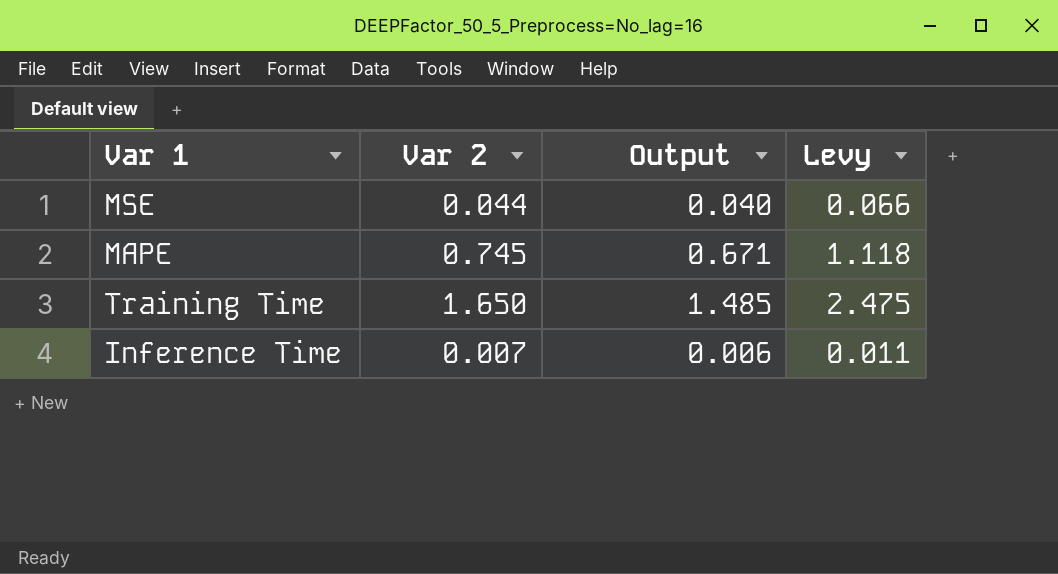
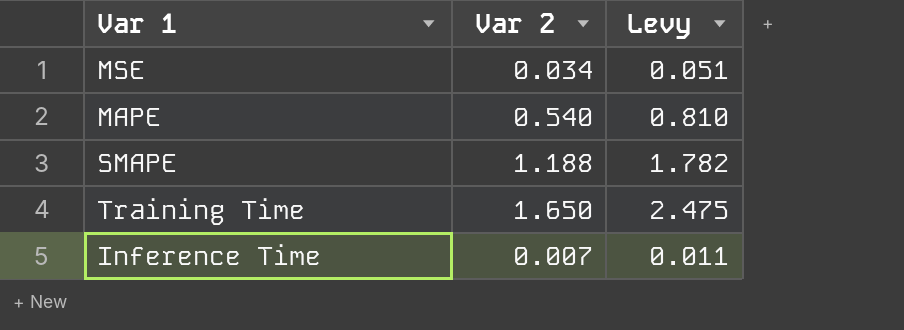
column Output | formula: [Var 2] * 0.9 -> none
MSE | Var 2: 0.044 -> 0.034
MSE | Levy: 0.066 -> 0.051
MAPE | Var 2: 0.745 -> 0.540
MAPE | Levy: 1.118 -> 0.810
row SMAPE: none -> 1.188 | 1.782

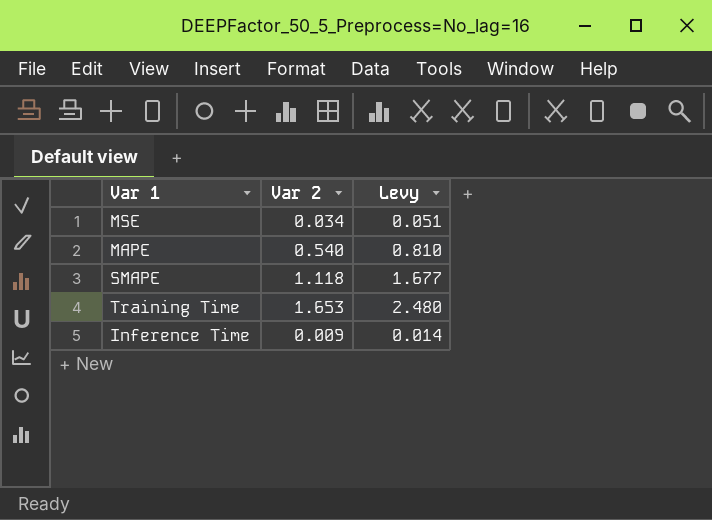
SMAPE | Var 2: 1.188 -> 1.118
SMAPE | Levy: 1.782 -> 1.677
Training Time | Var 2: 1.650 -> 1.653
Training Time | Levy: 2.475 -> 2.480
Inference Time | Var 2: 0.007 -> 0.009
Inference Time | Levy: 0.011 -> 0.014

